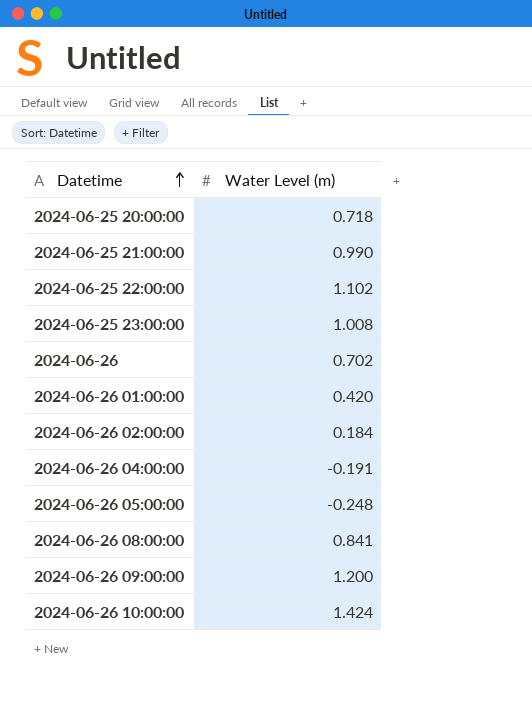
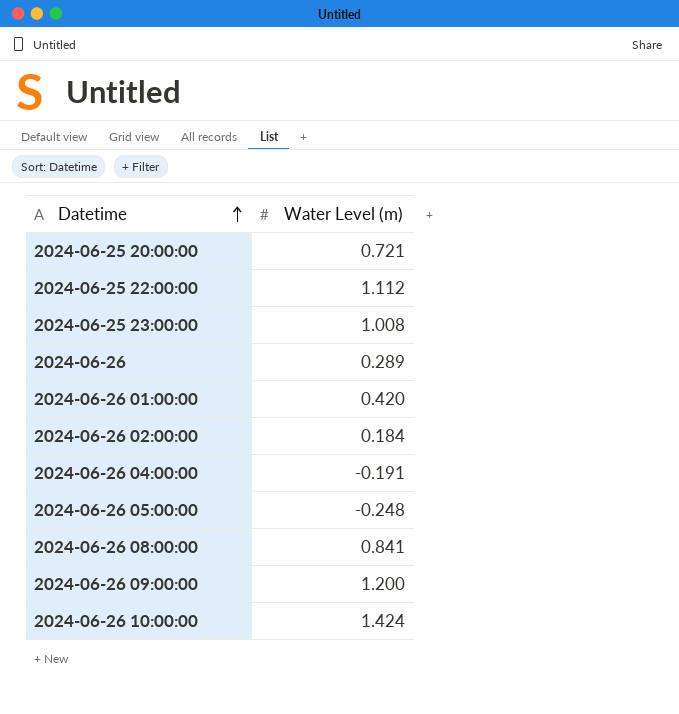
row 2024-06-25 21:00:00: 0.990 -> none
2024-06-25 20:00:00 | Water Level (m): 0.718 -> 0.721
2024-06-25 22:00:00 | Water Level (m): 1.102 -> 1.112
2024-06-26 | Water Level (m): 0.702 -> 0.289

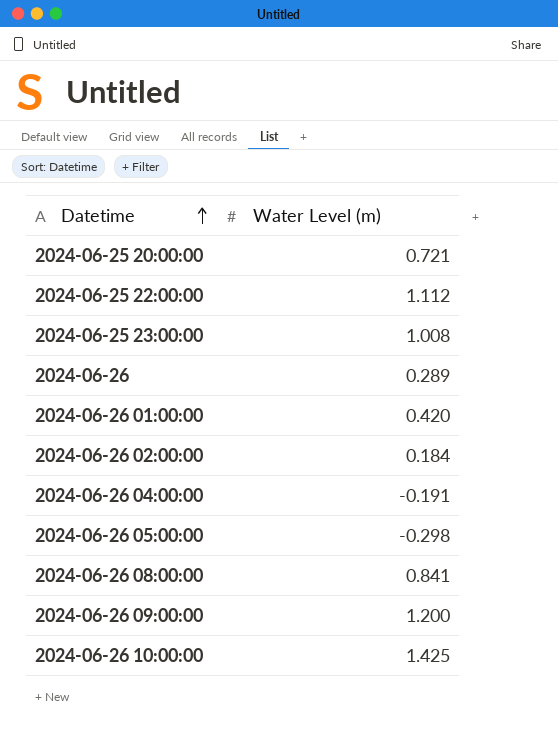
2024-06-26 05:00:00 | Water Level (m): -0.248 -> -0.298
2024-06-26 10:00:00 | Water Level (m): 1.424 -> 1.425

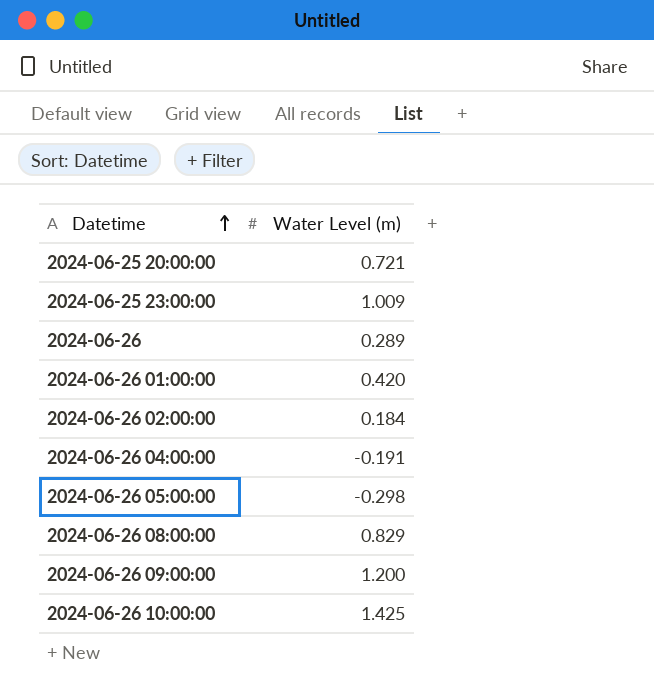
row 2024-06-25 22:00:00: 1.112 -> none
2024-06-25 23:00:00 | Water Level (m): 1.008 -> 1.009
2024-06-26 08:00:00 | Water Level (m): 0.841 -> 0.829

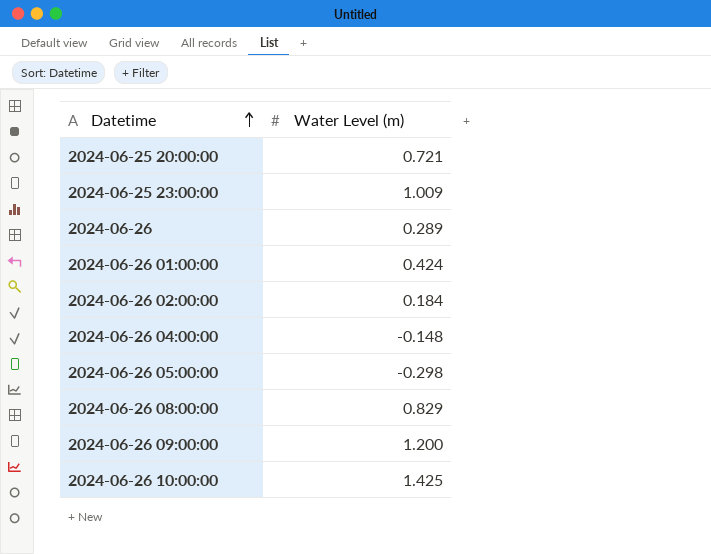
2024-06-26 01:00:00 | Water Level (m): 0.420 -> 0.424
2024-06-26 04:00:00 | Water Level (m): -0.191 -> -0.148

